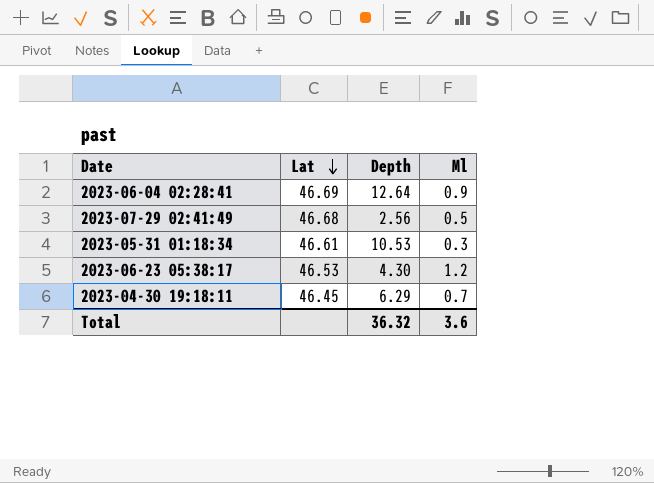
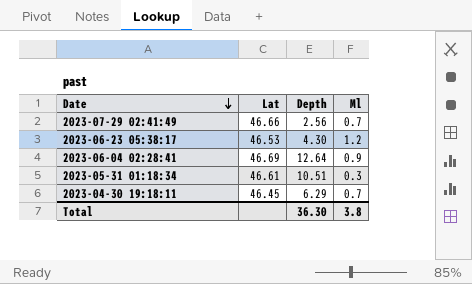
row order: Lat descending -> Date descending
2023-07-29 02:41:49 | Lat: 46.68 -> 46.66
2023-07-29 02:41:49 | Ml: 0.5 -> 0.7
2023-05-31 01:18:34 | Depth: 10.53 -> 10.51
Total | Depth: 36.32 -> 36.30
Total | Ml: 3.6 -> 3.8

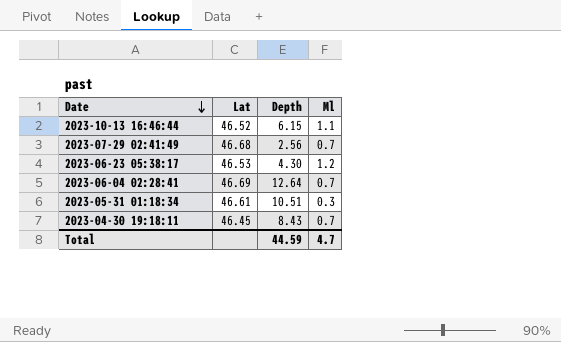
row 2023-10-13 16:46:44: none -> 46.52 | 6.15 | 1.1
2023-07-29 02:41:49 | Lat: 46.66 -> 46.68
2023-06-04 02:28:41 | Ml: 0.9 -> 0.7
2023-04-30 19:18:11 | Depth: 6.29 -> 8.43
Total | Depth: 36.30 -> 44.59
Total | Ml: 3.8 -> 4.7

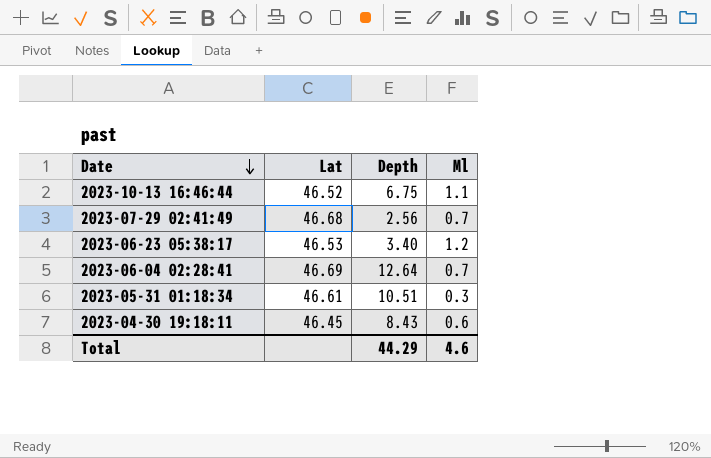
2023-10-13 16:46:44 | Depth: 6.15 -> 6.75
2023-06-23 05:38:17 | Depth: 4.30 -> 3.40
2023-04-30 19:18:11 | Ml: 0.7 -> 0.6
Total | Depth: 44.59 -> 44.29
Total | Ml: 4.7 -> 4.6

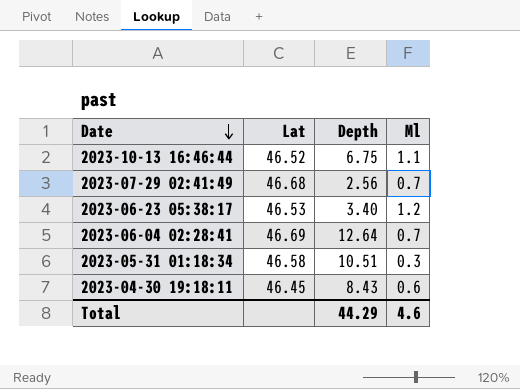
2023-05-31 01:18:34 | Lat: 46.61 -> 46.58

